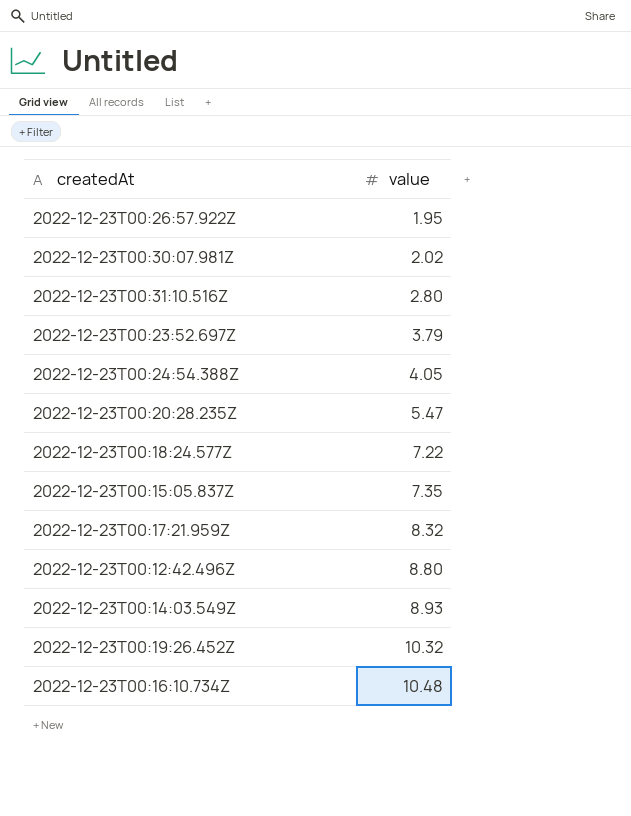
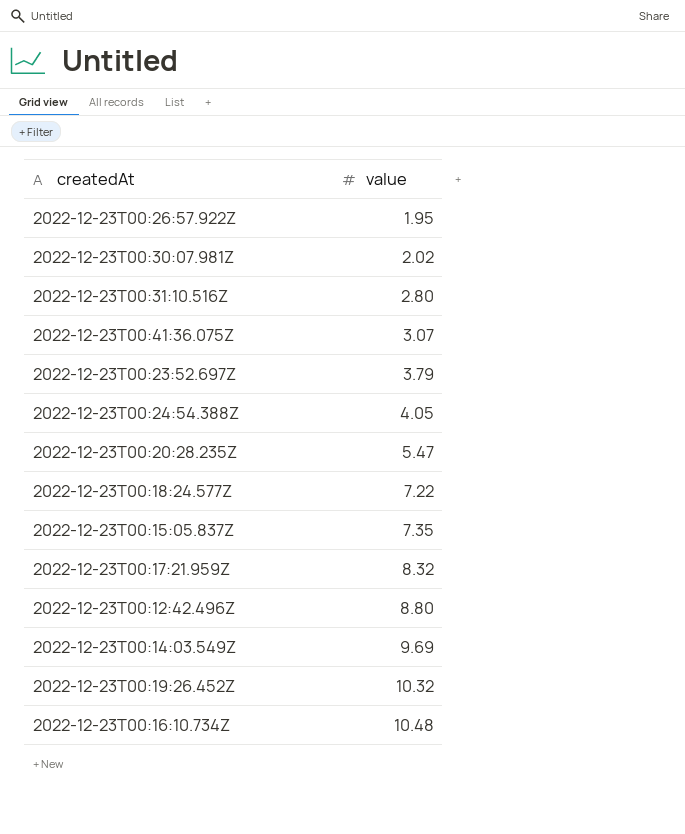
row 2022-12-23T00:41:36.075Z: none -> 3.07
2022-12-23T00:14:03.549Z | value: 8.93 -> 9.69

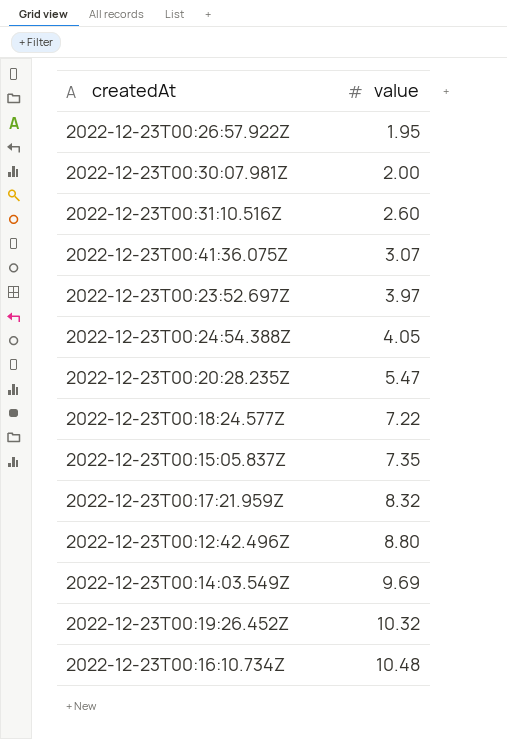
2022-12-23T00:30:07.981Z | value: 2.02 -> 2.00
2022-12-23T00:31:10.516Z | value: 2.80 -> 2.60
2022-12-23T00:23:52.697Z | value: 3.79 -> 3.97

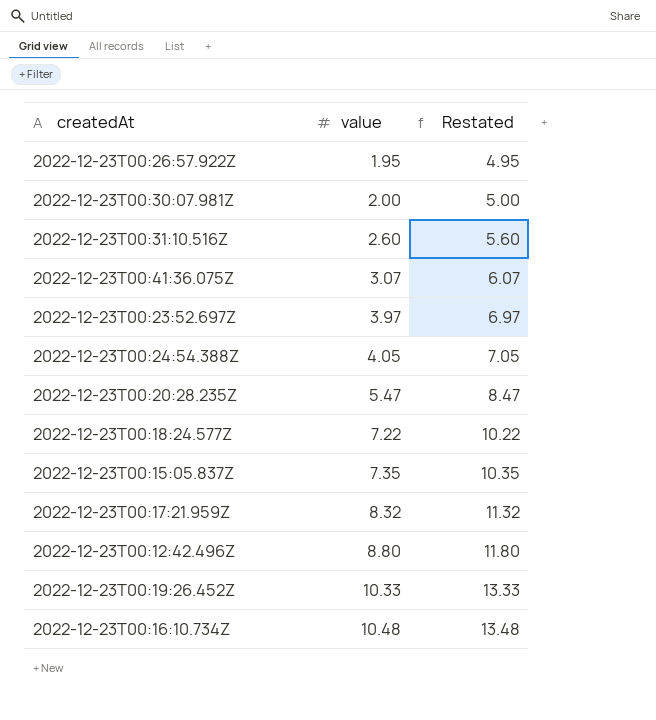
column Restated | formula: none -> [value] + 3
row 2022-12-23T00:14:03.549Z: 9.69 -> none
2022-12-23T00:19:26.452Z | value: 10.32 -> 10.33

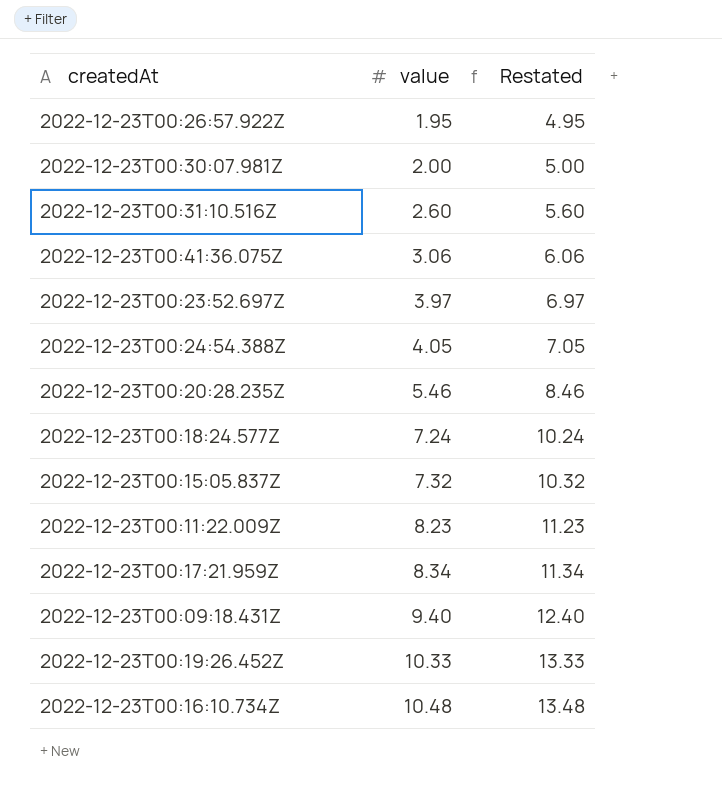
row 2022-12-23T00:12:42.496Z: 8.80 | 11.80 -> none
2022-12-23T00:41:36.075Z | value: 3.07 -> 3.06
2022-12-23T00:41:36.075Z | Restated: 6.07 -> 6.06
2022-12-23T00:20:28.235Z | value: 5.47 -> 5.46
2022-12-23T00:20:28.235Z | Restated: 8.47 -> 8.46
2022-12-23T00:18:24.577Z | value: 7.22 -> 7.24
2022-12-23T00:18:24.577Z | Restated: 10.22 -> 10.24
2022-12-23T00:15:05.837Z | value: 7.35 -> 7.32
2022-12-23T00:15:05.837Z | Restated: 10.35 -> 10.32
row 2022-12-23T00:11:22.009Z: none -> 8.23 | 11.23
2022-12-23T00:17:21.959Z | value: 8.32 -> 8.34
2022-12-23T00:17:21.959Z | Restated: 11.32 -> 11.34
row 2022-12-23T00:09:18.431Z: none -> 9.40 | 12.40

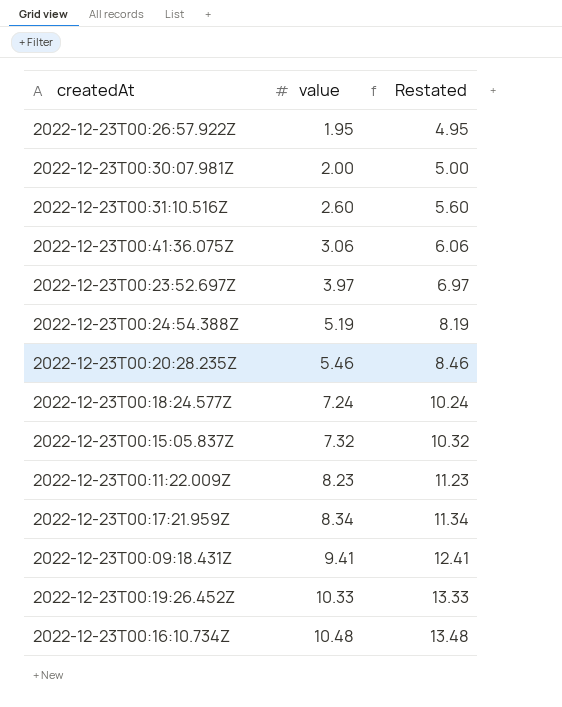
2022-12-23T00:24:54.388Z | value: 4.05 -> 5.19
2022-12-23T00:24:54.388Z | Restated: 7.05 -> 8.19
2022-12-23T00:09:18.431Z | value: 9.40 -> 9.41
2022-12-23T00:09:18.431Z | Restated: 12.40 -> 12.41

